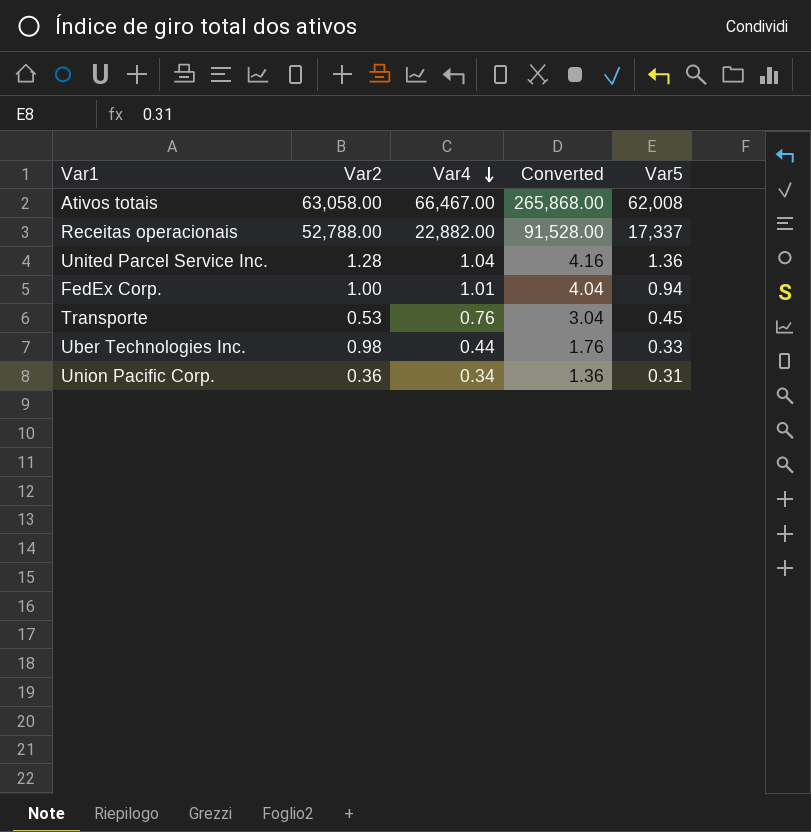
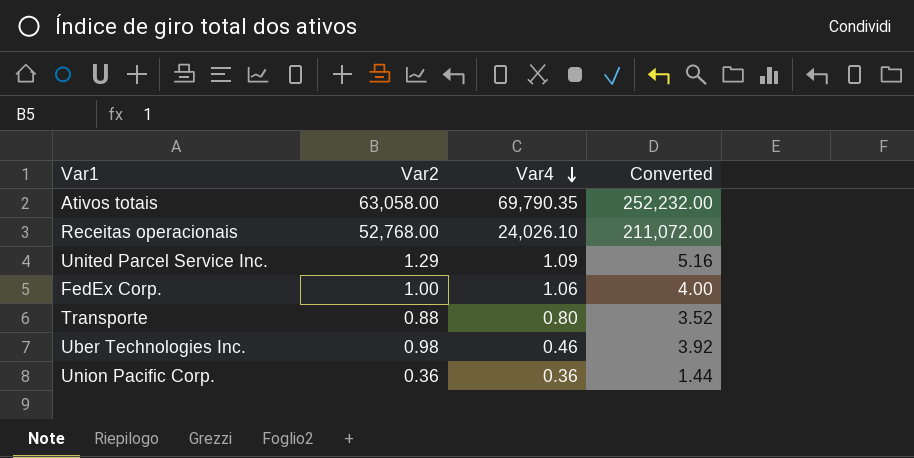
column Var5 | position: 5 -> none
column Converted | formula: [Var4] * 4 -> [Var2] * 4
Ativos totais | Var4: 66,467.00 -> 69,790.35
Receitas operacionais | Var2: 52,788.00 -> 52,768.00
Receitas operacionais | Var4: 22,882.00 -> 24,026.10
United Parcel Service Inc. | Var2: 1.28 -> 1.29
United Parcel Service Inc. | Var4: 1.04 -> 1.09
FedEx Corp. | Var4: 1.01 -> 1.06
Transporte | Var2: 0.53 -> 0.88
Transporte | Var4: 0.76 -> 0.80
Uber Technologies Inc. | Var4: 0.44 -> 0.46
Union Pacific Corp. | Var4: 0.34 -> 0.36

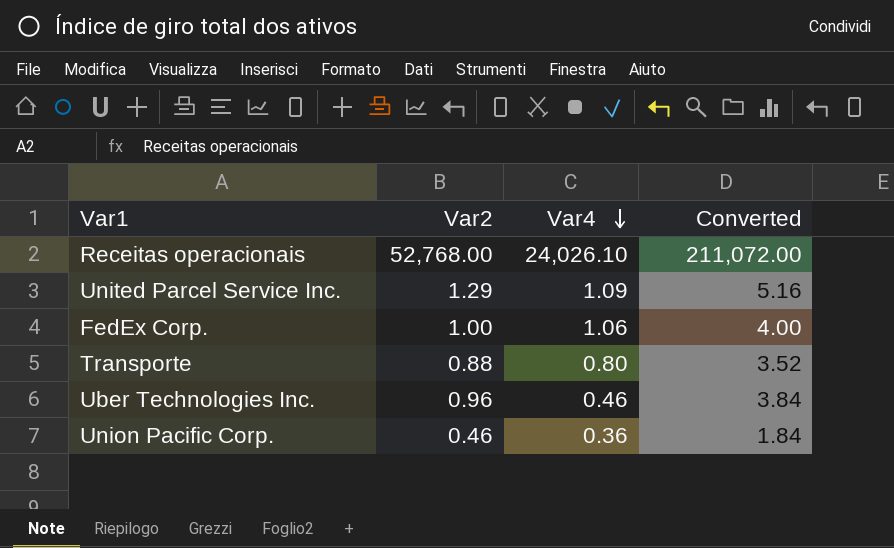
row Ativos totais: 63,058.00 | 69,790.35 | 252,232.00 -> none
Uber Technologies Inc. | Var2: 0.98 -> 0.96
Uber Technologies Inc. | Converted: 3.92 -> 3.84
Union Pacific Corp. | Var2: 0.36 -> 0.46
Union Pacific Corp. | Converted: 1.44 -> 1.84

